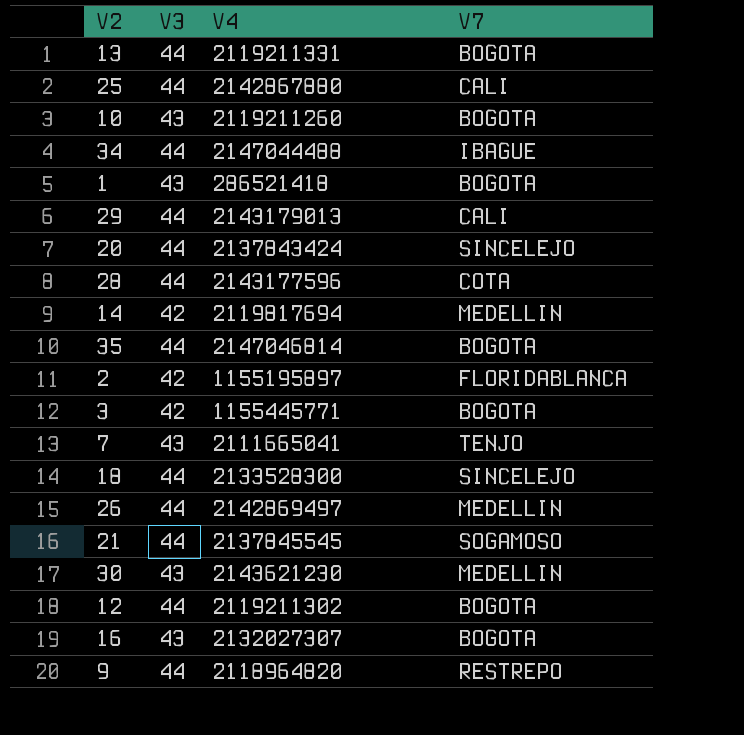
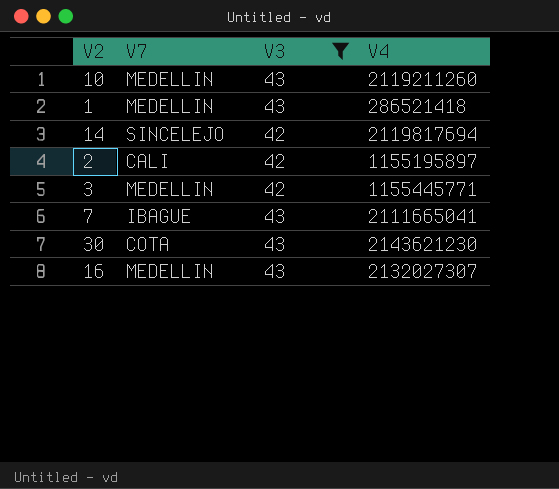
filter: none -> V3 != 44
column V7 | position: 4 -> 2
10 | V7: BOGOTA -> MEDELLIN
1 | V7: BOGOTA -> MEDELLIN
14 | V7: MEDELLIN -> SINCELEJO
2 | V7: FLORIDABLANCA -> CALI
3 | V7: BOGOTA -> MEDELLIN
7 | V7: TENJO -> IBAGUE
30 | V7: MEDELLIN -> COTA
16 | V7: BOGOTA -> MEDELLIN

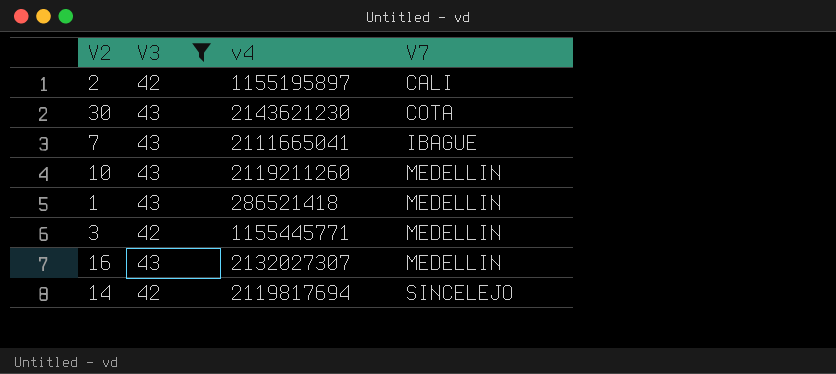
row order: none -> V7 ascending
column name: V4 -> v4
column V7 | position: 2 -> 4

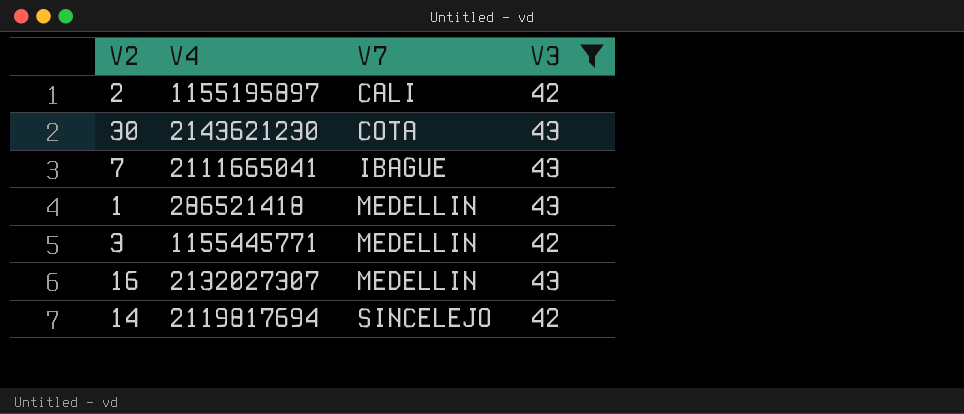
column name: v4 -> V4
column V3 | position: 2 -> 4
row 10: 43 | 2119211260 | MEDELLIN -> none

